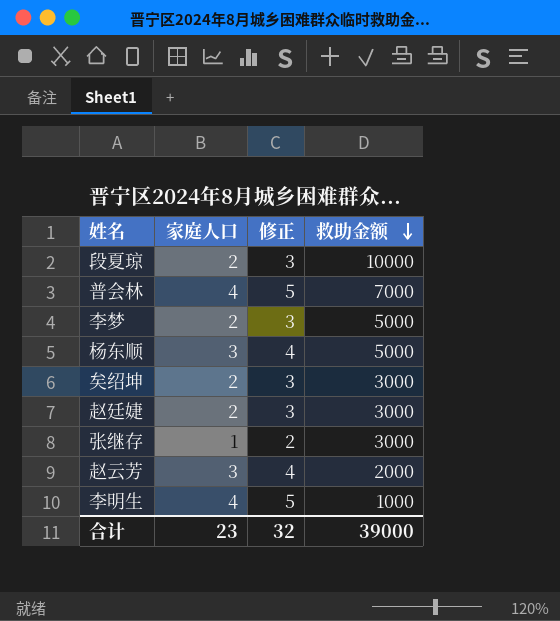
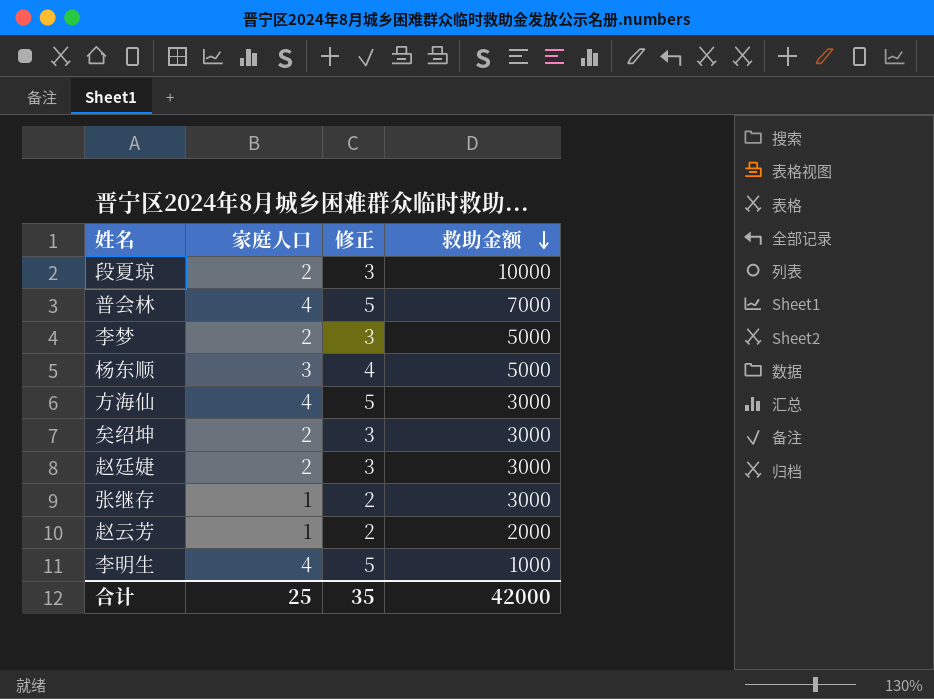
row 方海仙: none -> 4 | 5 | 3000
赵云芳 | 家庭人口: 3 -> 1
赵云芳 | 修正: 4 -> 2
合计 | 家庭人口: 23 -> 25
合计 | 修正: 32 -> 35
合计 | 救助金额: 39000 -> 42000

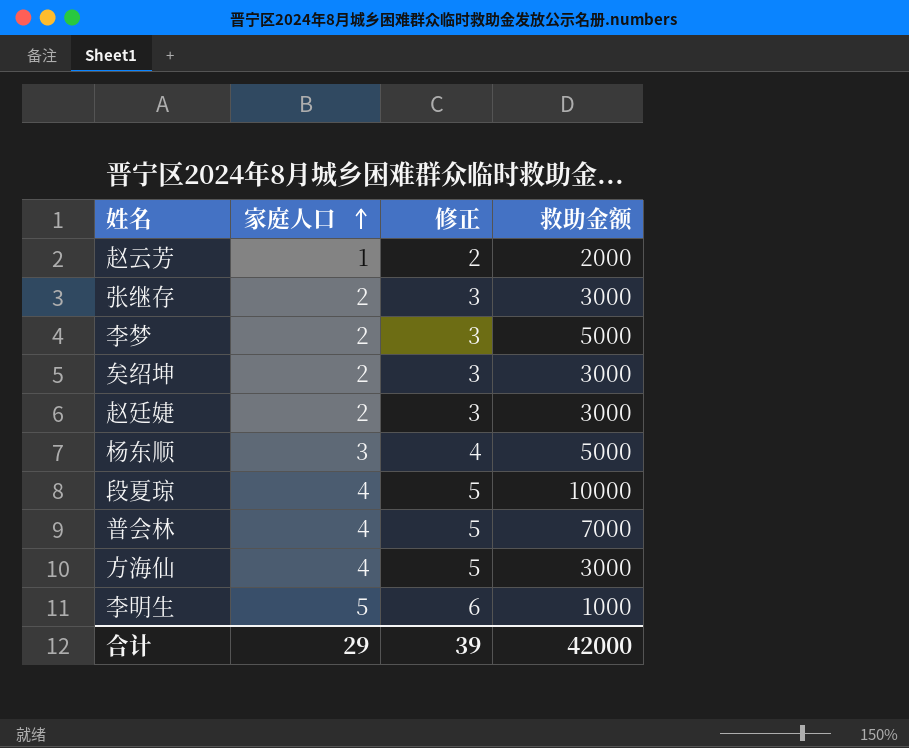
row order: 救助金额 descending -> 家庭人口 ascending
张继存 | 家庭人口: 1 -> 2
张继存 | 修正: 2 -> 3
段夏琼 | 家庭人口: 2 -> 4
段夏琼 | 修正: 3 -> 5
李明生 | 家庭人口: 4 -> 5
李明生 | 修正: 5 -> 6
合计 | 家庭人口: 25 -> 29
合计 | 修正: 35 -> 39

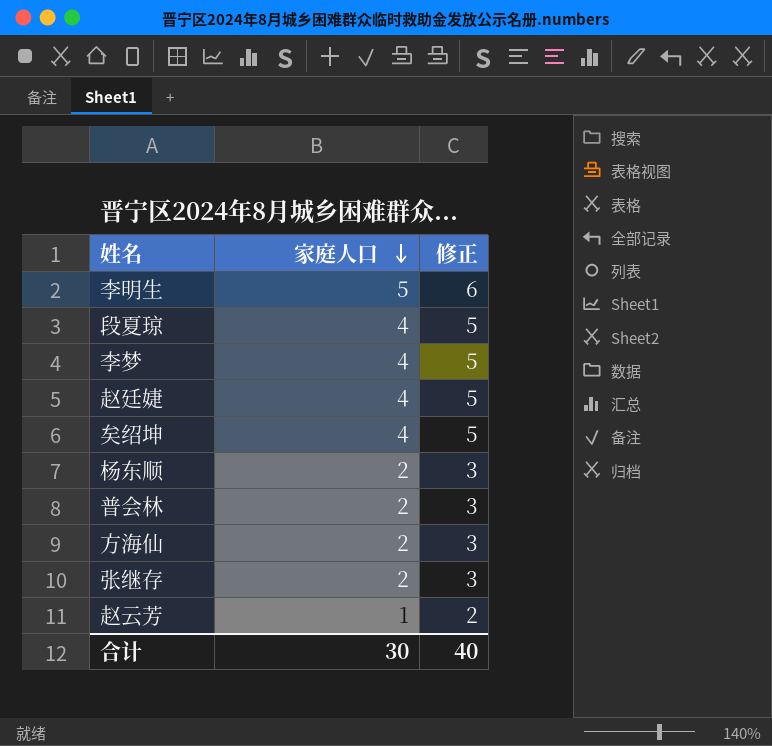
row order: 家庭人口 ascending -> 家庭人口 descending
column 救助金额 | position: 4 -> none
李梦 | 家庭人口: 2 -> 4
李梦 | 修正: 3 -> 5
赵廷婕 | 家庭人口: 2 -> 4
赵廷婕 | 修正: 3 -> 5
矣绍坤 | 家庭人口: 2 -> 4
矣绍坤 | 修正: 3 -> 5
杨东顺 | 家庭人口: 3 -> 2
杨东顺 | 修正: 4 -> 3
普会林 | 家庭人口: 4 -> 2
普会林 | 修正: 5 -> 3
方海仙 | 家庭人口: 4 -> 2
方海仙 | 修正: 5 -> 3
合计 | 家庭人口: 29 -> 30
合计 | 修正: 39 -> 40

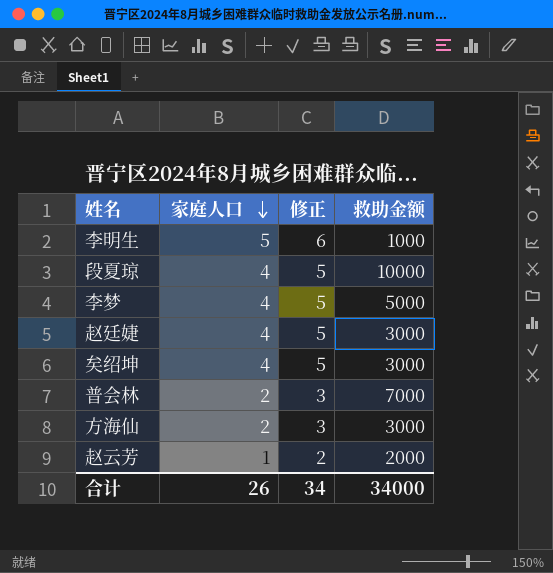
column 救助金额 | position: none -> 4
row 杨东顺: 2 | 3 -> none
row 张继存: 2 | 3 -> none
合计 | 家庭人口: 30 -> 26
合计 | 修正: 40 -> 34

